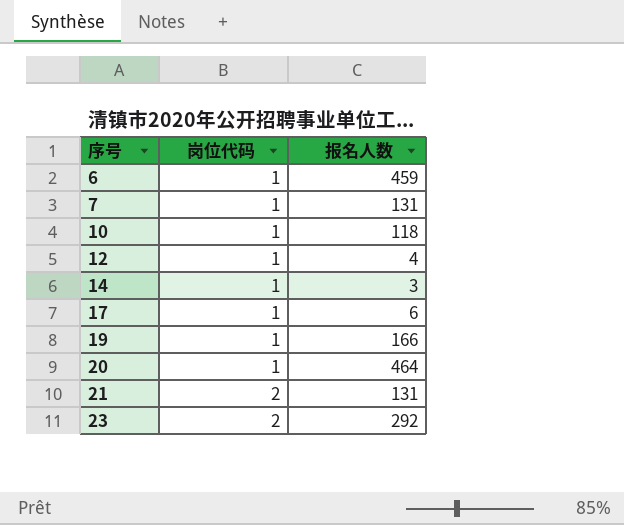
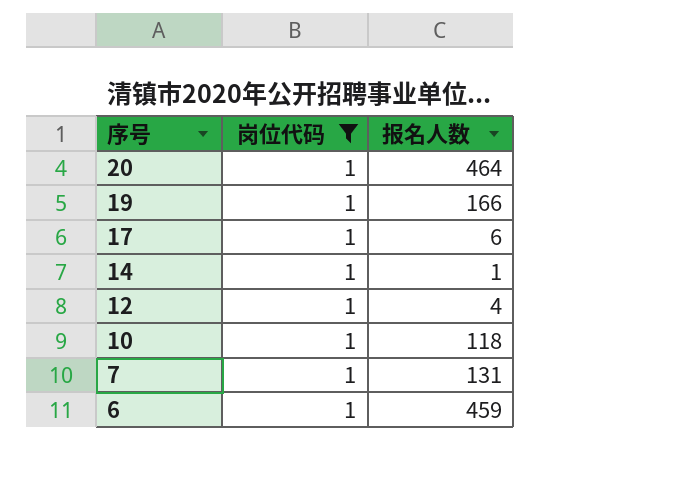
filter: none -> 岗位代码 = 1
row order: 序号 ascending -> 序号 descending
14 | 报名人数: 3 -> 1

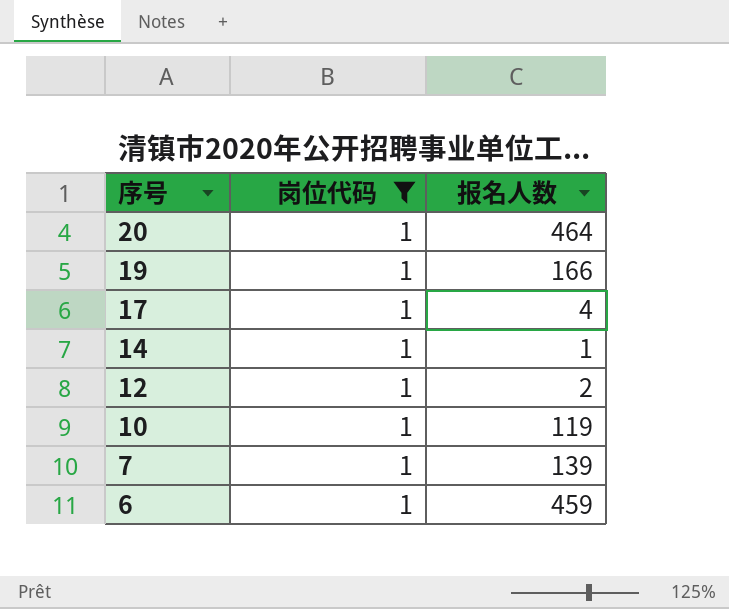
17 | 报名人数: 6 -> 4
12 | 报名人数: 4 -> 2
10 | 报名人数: 118 -> 119
7 | 报名人数: 131 -> 139

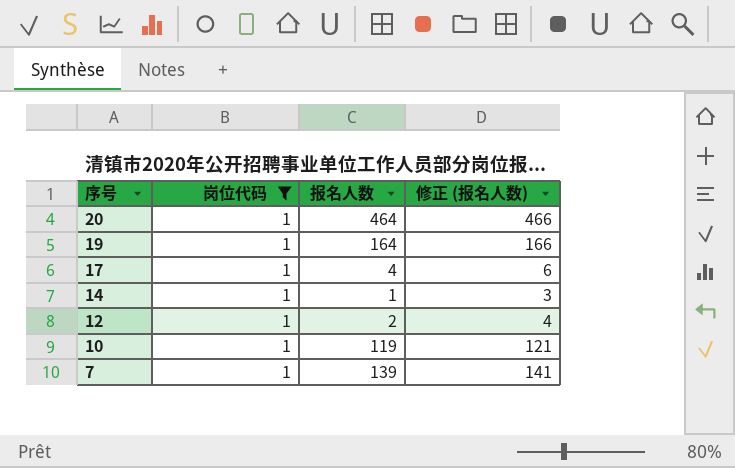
column 修正 (报名人数) | formula: none -> [报名人数] + 2
row 6: 1 | 459 -> none
19 | 报名人数: 166 -> 164

